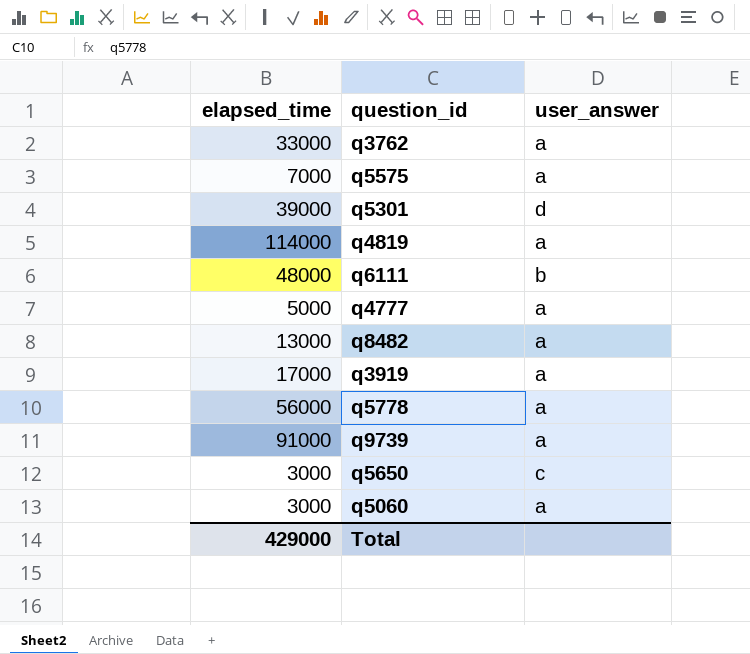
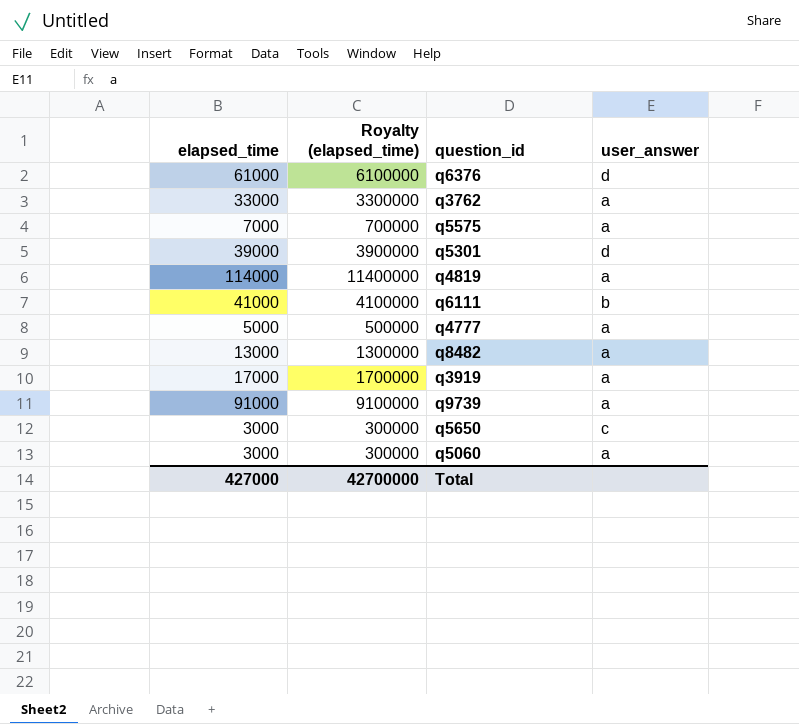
column Royalty (elapsed_time) | formula: none -> [elapsed_time] * 100
row q5778: 56000 | a -> none
row q6376: none -> 61000 | 6100000 | d
q6111 | elapsed_time: 48000 -> 41000
Total | elapsed_time: 429000 -> 427000

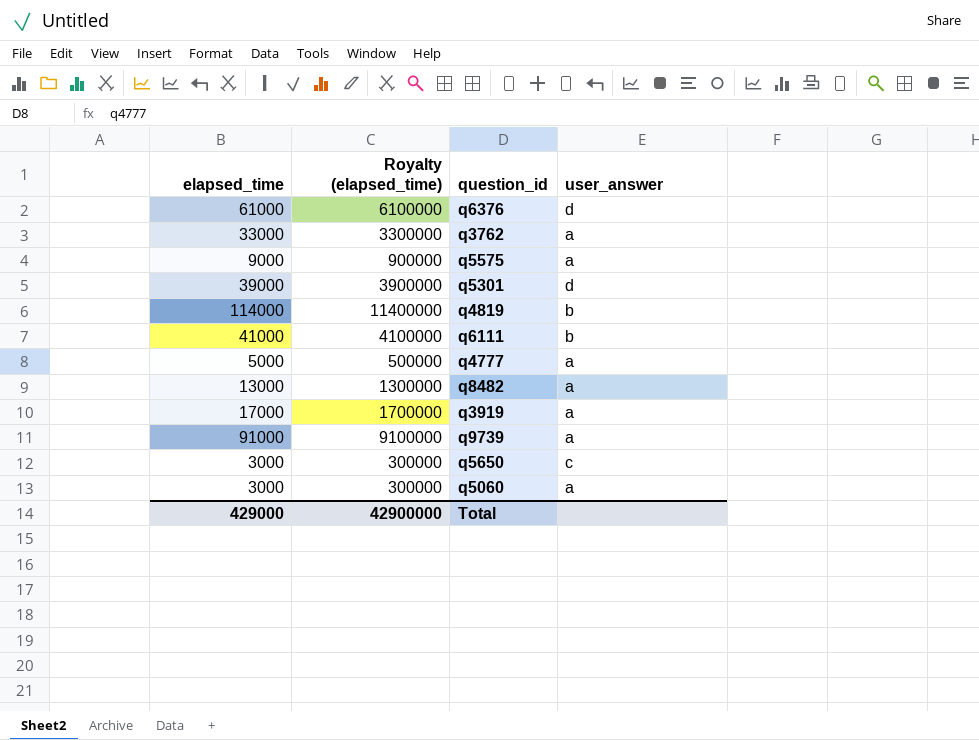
q5575 | elapsed_time: 7000 -> 9000
q5575 | Royalty (elapsed_time): 700000 -> 900000
q4819 | user_answer: a -> b
Total | elapsed_time: 427000 -> 429000
Total | Royalty (elapsed_time): 42700000 -> 42900000

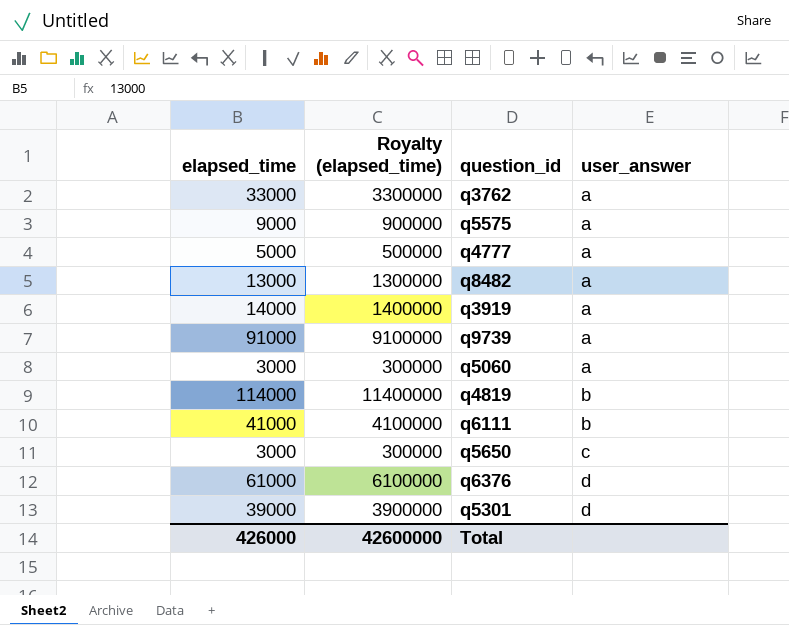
row order: none -> user_answer ascending
q3919 | elapsed_time: 17000 -> 14000
q3919 | Royalty (elapsed_time): 1700000 -> 1400000
Total | elapsed_time: 429000 -> 426000
Total | Royalty (elapsed_time): 42900000 -> 42600000

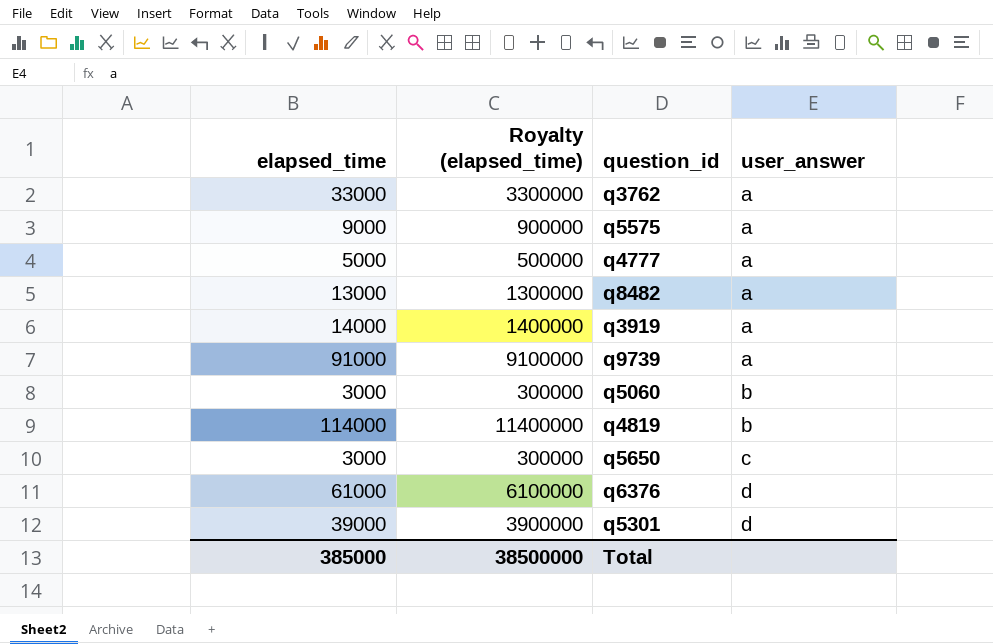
row q6111: 41000 | 4100000 | b -> none
q5060 | user_answer: a -> b
Total | elapsed_time: 426000 -> 385000
Total | Royalty (elapsed_time): 42600000 -> 38500000

